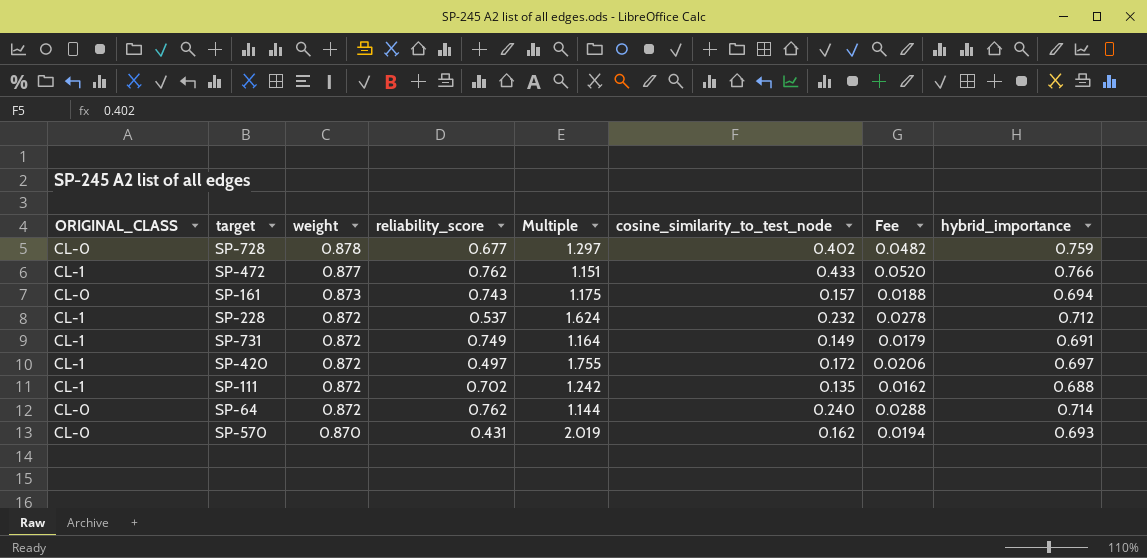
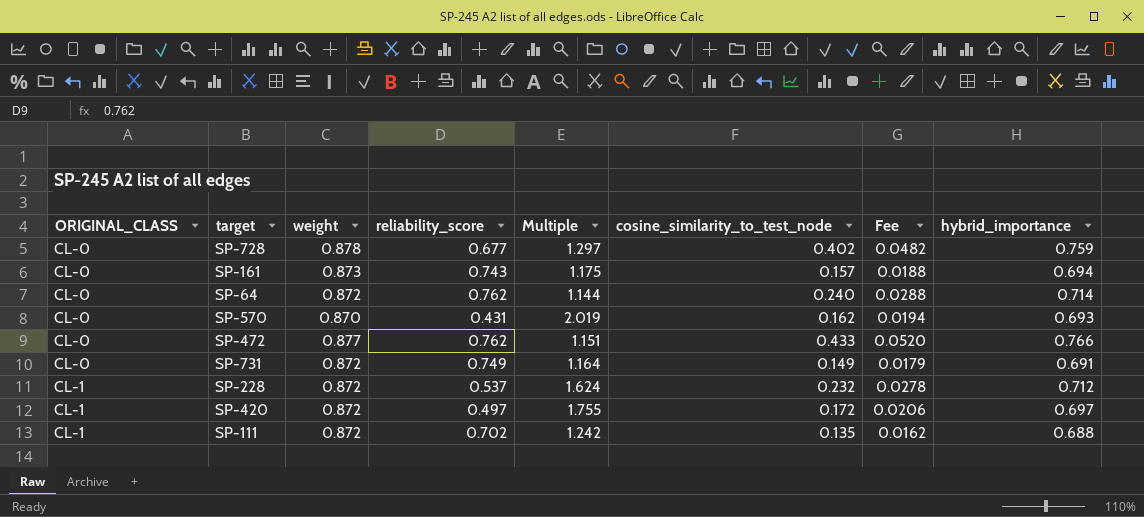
row order: weight descending -> ORIGINAL_CLASS ascending
SP-472 | ORIGINAL_CLASS: CL-1 -> CL-0
SP-731 | ORIGINAL_CLASS: CL-1 -> CL-0

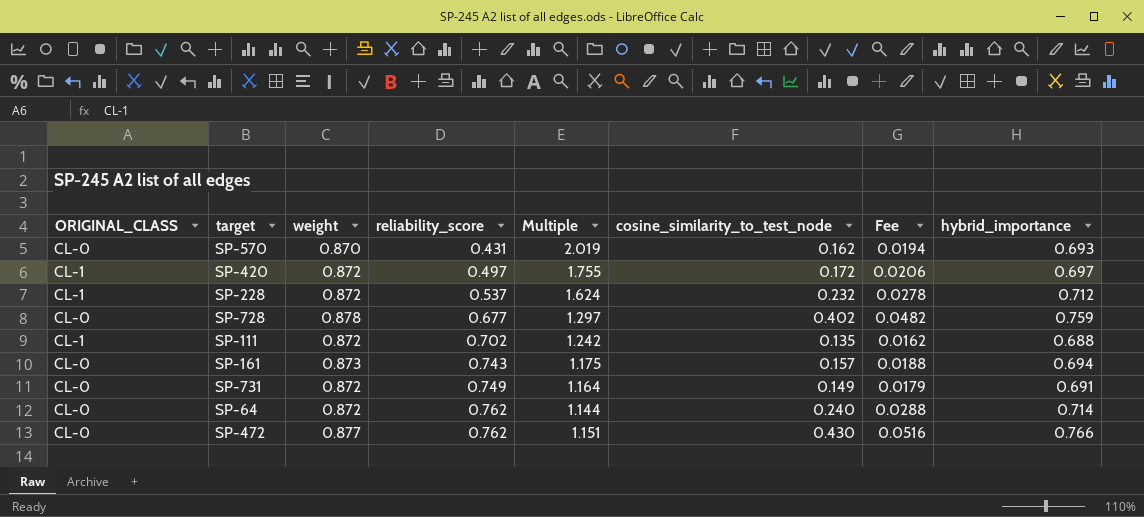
row order: ORIGINAL_CLASS ascending -> reliability_score ascending
SP-472 | cosine_similarity_to_test_node: 0.433 -> 0.430
SP-472 | Fee: 0.0520 -> 0.0516

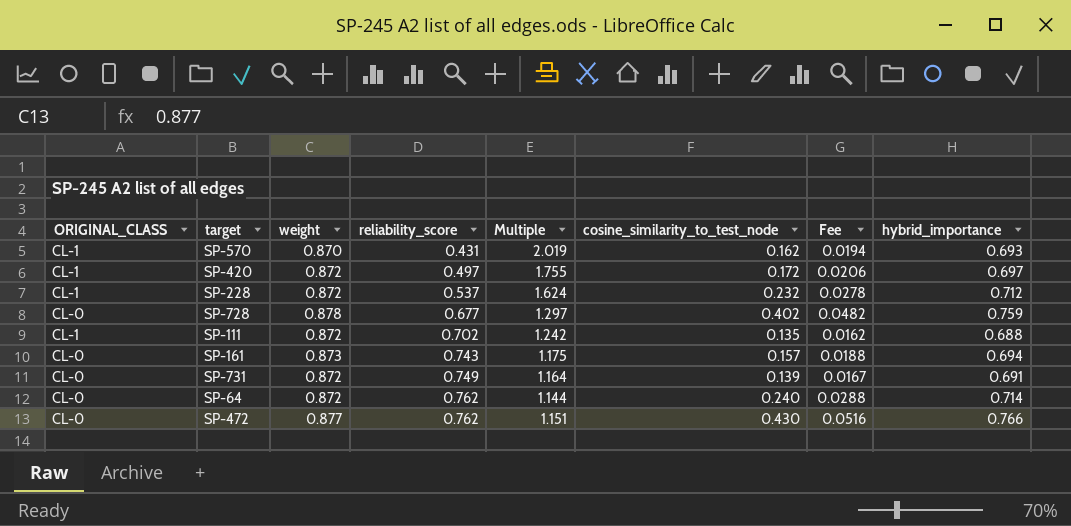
SP-570 | ORIGINAL_CLASS: CL-0 -> CL-1
SP-731 | cosine_similarity_to_test_node: 0.149 -> 0.139
SP-731 | Fee: 0.0179 -> 0.0167

